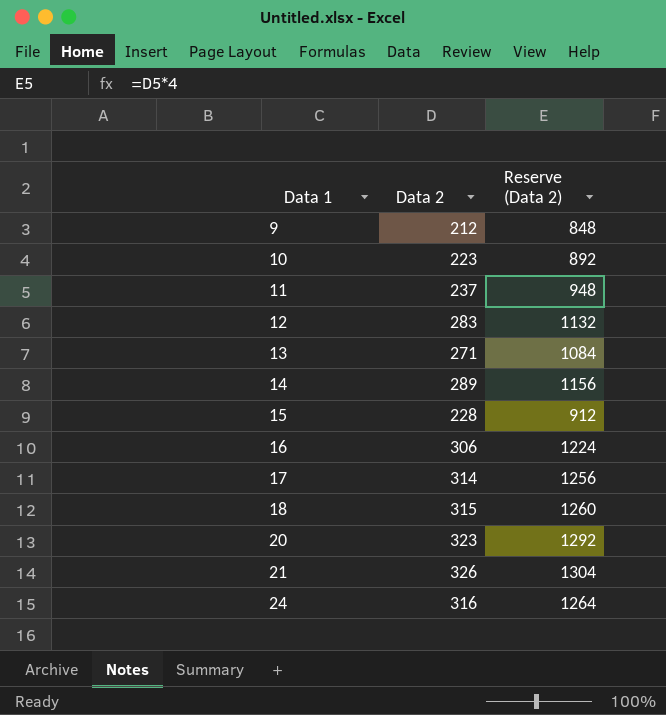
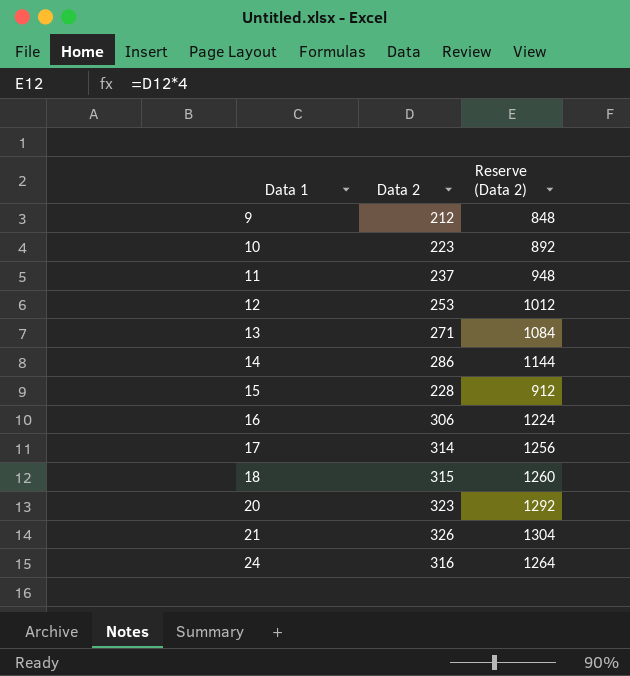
12 | Data 2: 283 -> 253
12 | Reserve (Data 2): 1132 -> 1012
14 | Data 2: 289 -> 286
14 | Reserve (Data 2): 1156 -> 1144

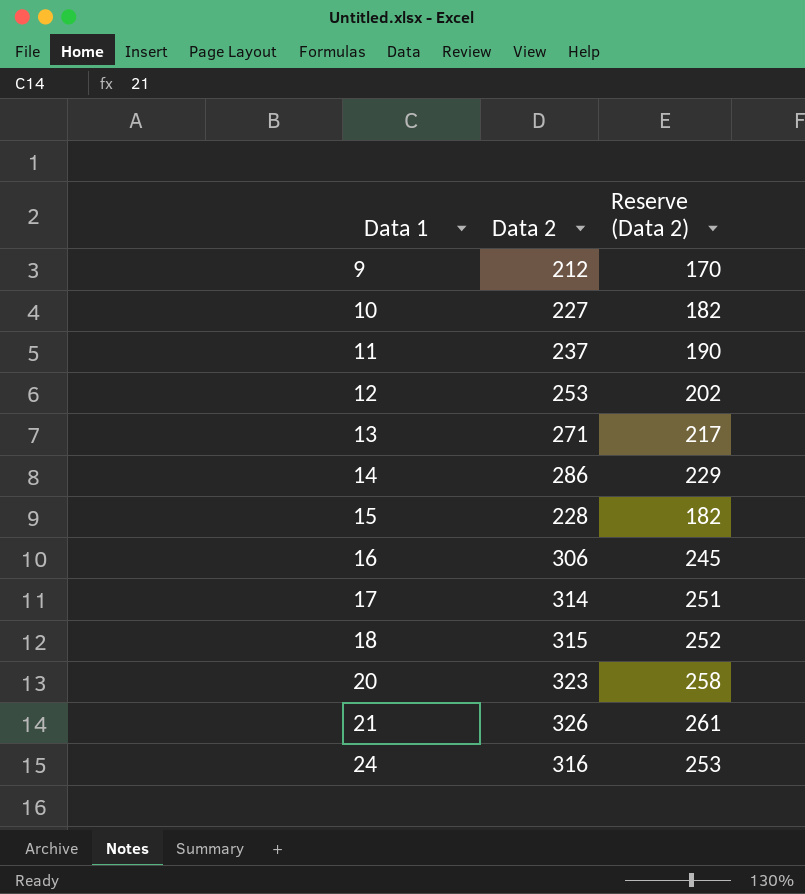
column Reserve (Data 2) | formula: [Data 2] * 4 -> [Data 2] * 0.8
10 | Data 2: 223 -> 227

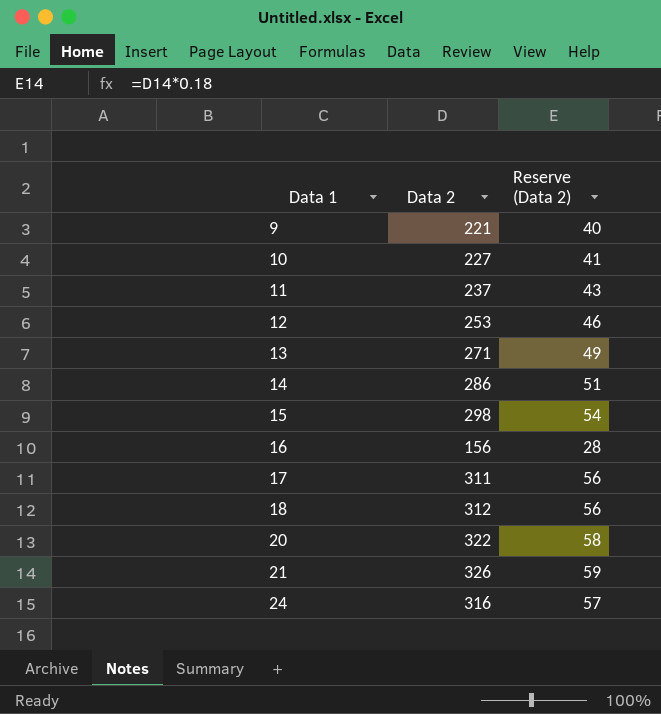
column Reserve (Data 2) | formula: [Data 2] * 0.8 -> [Data 2] * 0.18
9 | Data 2: 212 -> 221
15 | Data 2: 228 -> 298
16 | Data 2: 306 -> 156
17 | Data 2: 314 -> 311
18 | Data 2: 315 -> 312
20 | Data 2: 323 -> 322

